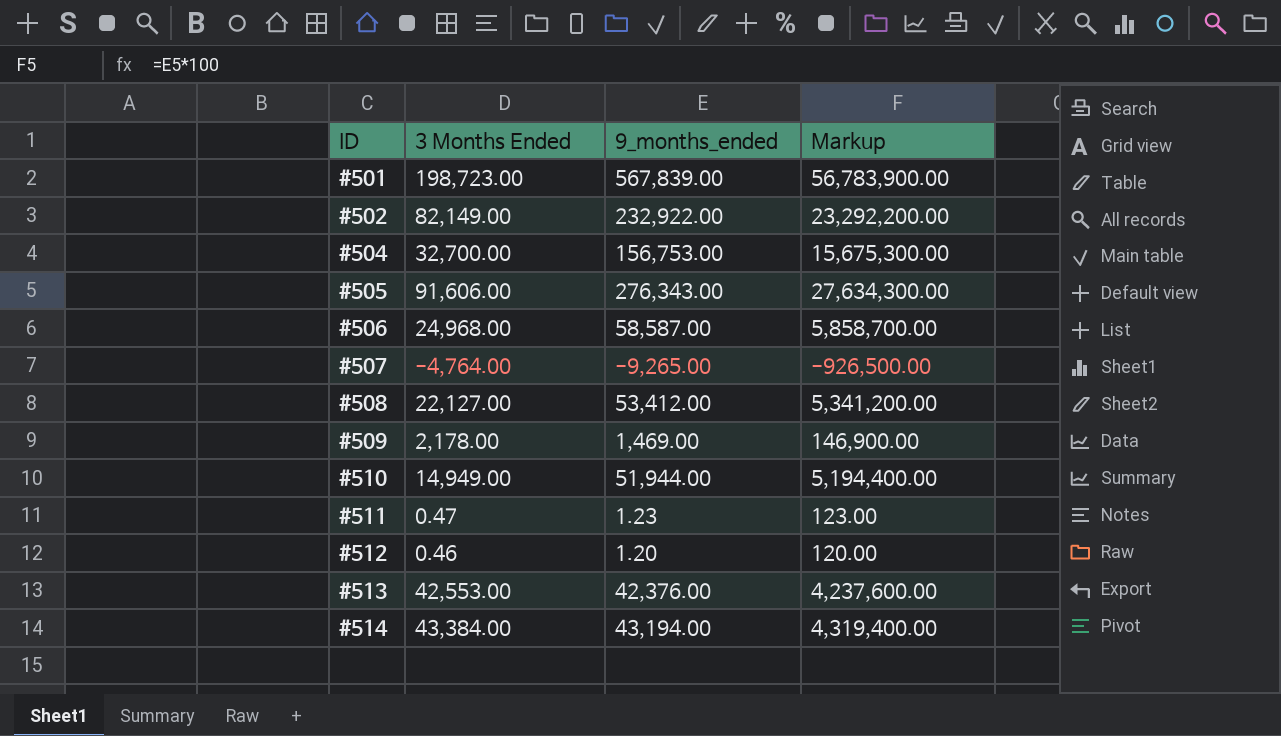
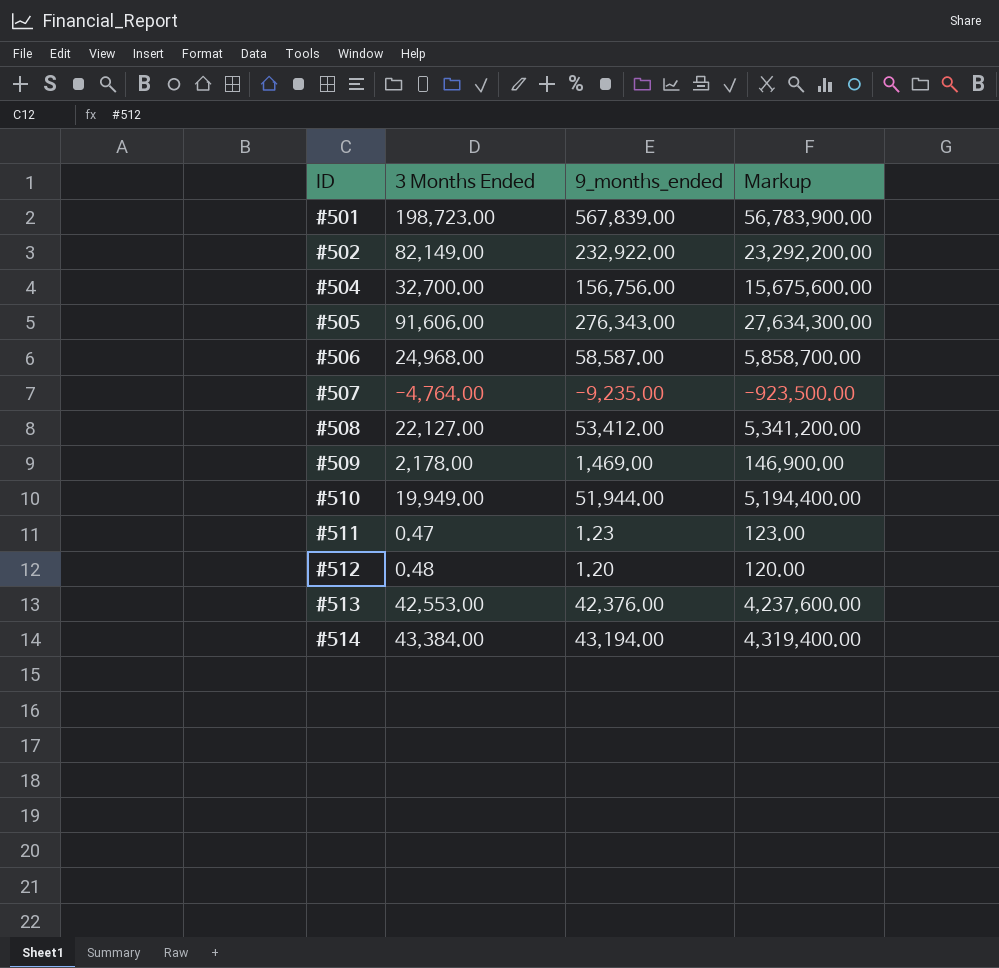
#504 | 9_months_ended: 156,753.00 -> 156,756.00
#504 | Markup: 15,675,300.00 -> 15,675,600.00
#507 | 9_months_ended: -9,265.00 -> -9,235.00
#507 | Markup: -926,500.00 -> -923,500.00
#510 | 3 Months Ended: 14,949.00 -> 19,949.00
#512 | 3 Months Ended: 0.46 -> 0.48

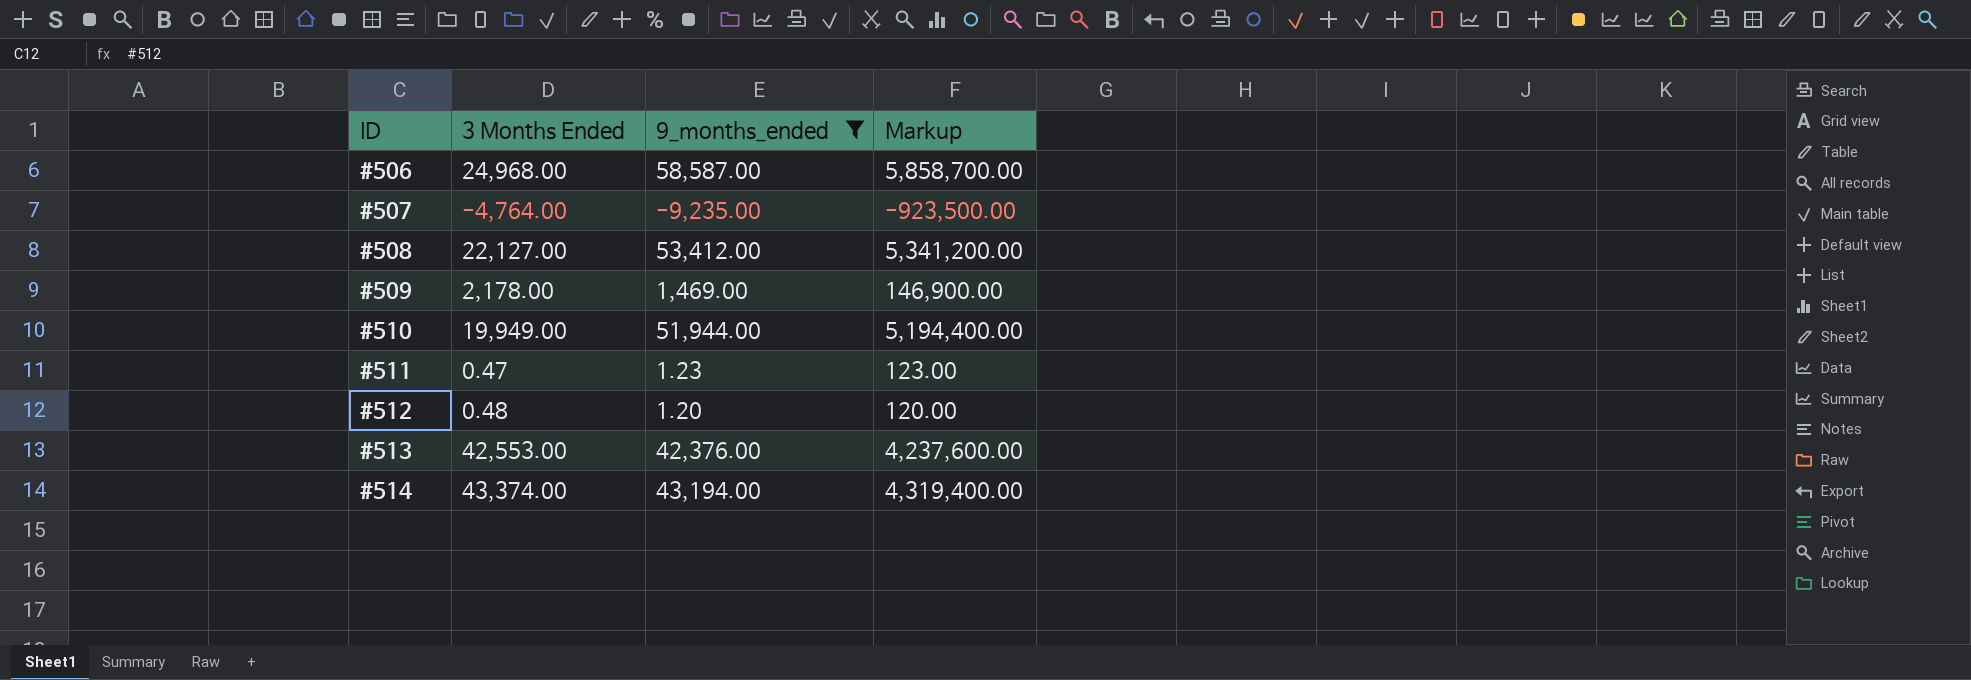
filter: none -> 9_months_ended <= 58,587.00
#514 | 3 Months Ended: 43,384.00 -> 43,374.00

